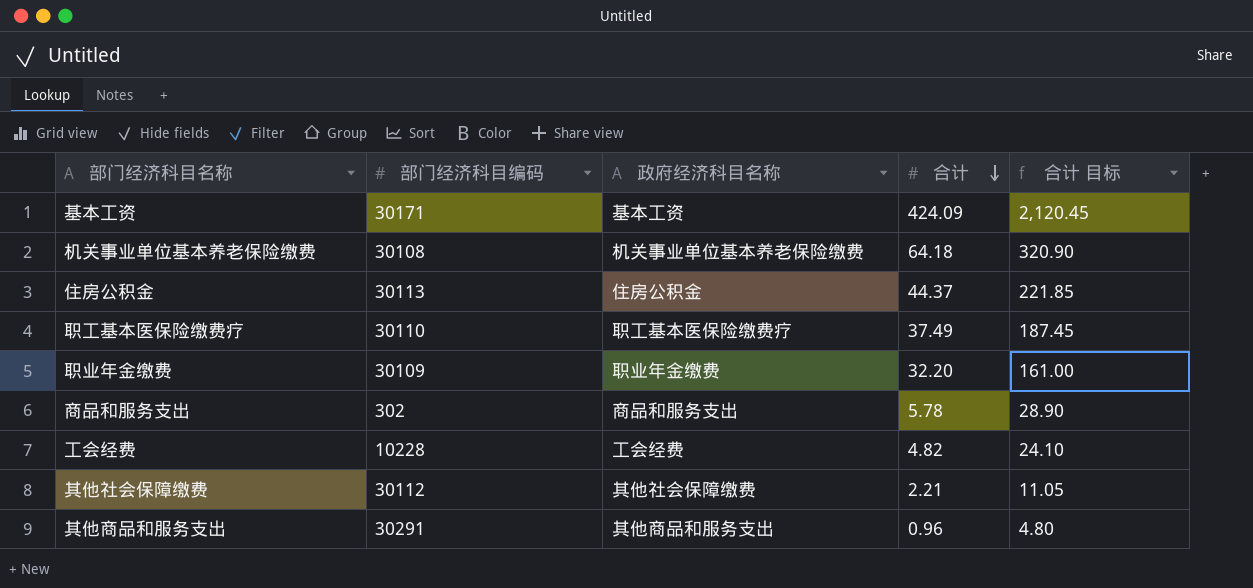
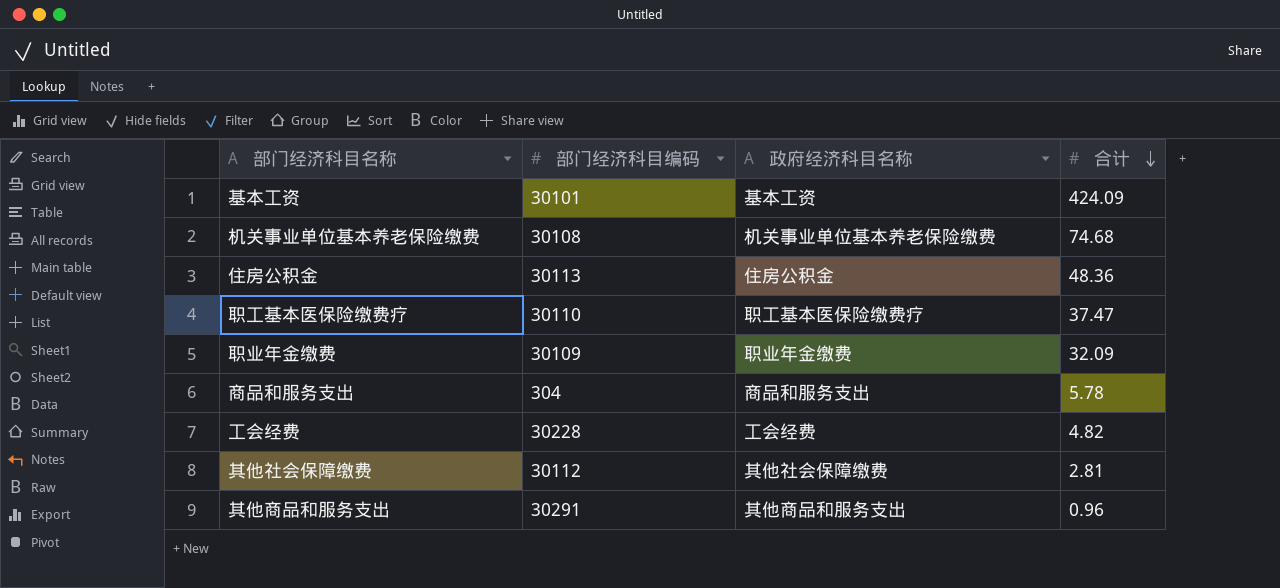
column 合计 目标 | formula: [合计] * 5 -> none
基本工资 | 部门经济科目编码: 30171 -> 30101
机关事业单位基本养老保险缴费 | 合计: 64.18 -> 74.68
住房公积金 | 合计: 44.37 -> 48.36
职工基本医保险缴费疗 | 合计: 37.49 -> 37.47
职业年金缴费 | 合计: 32.20 -> 32.09
商品和服务支出 | 部门经济科目编码: 302 -> 304
工会经费 | 部门经济科目编码: 10228 -> 30228
其他社会保障缴费 | 合计: 2.21 -> 2.81

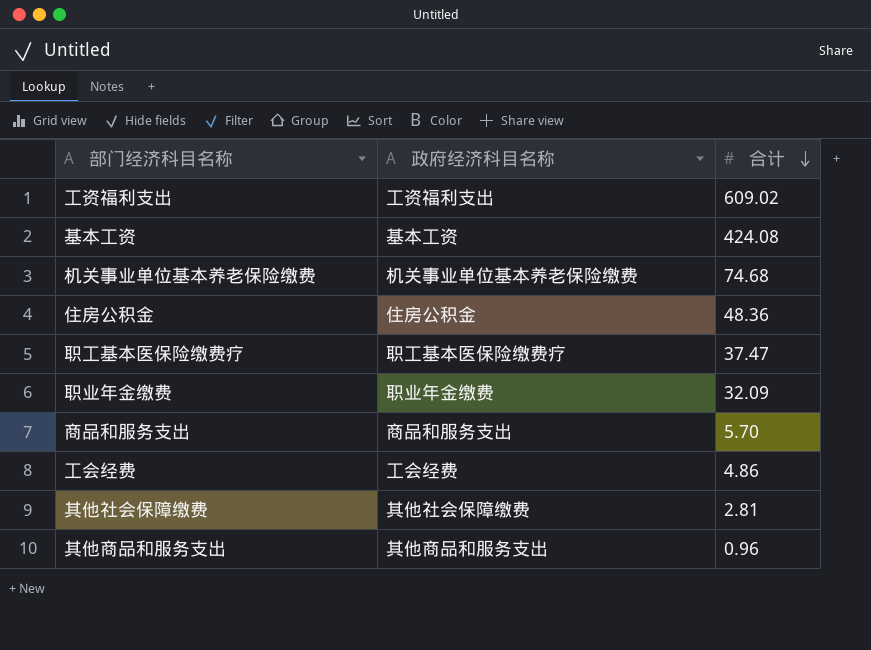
column 部门经济科目编码 | position: 2 -> none
row 工资福利支出: none -> 工资福利支出 | 609.02
基本工资 | 合计: 424.09 -> 424.08
商品和服务支出 | 合计: 5.78 -> 5.70
工会经费 | 合计: 4.82 -> 4.86

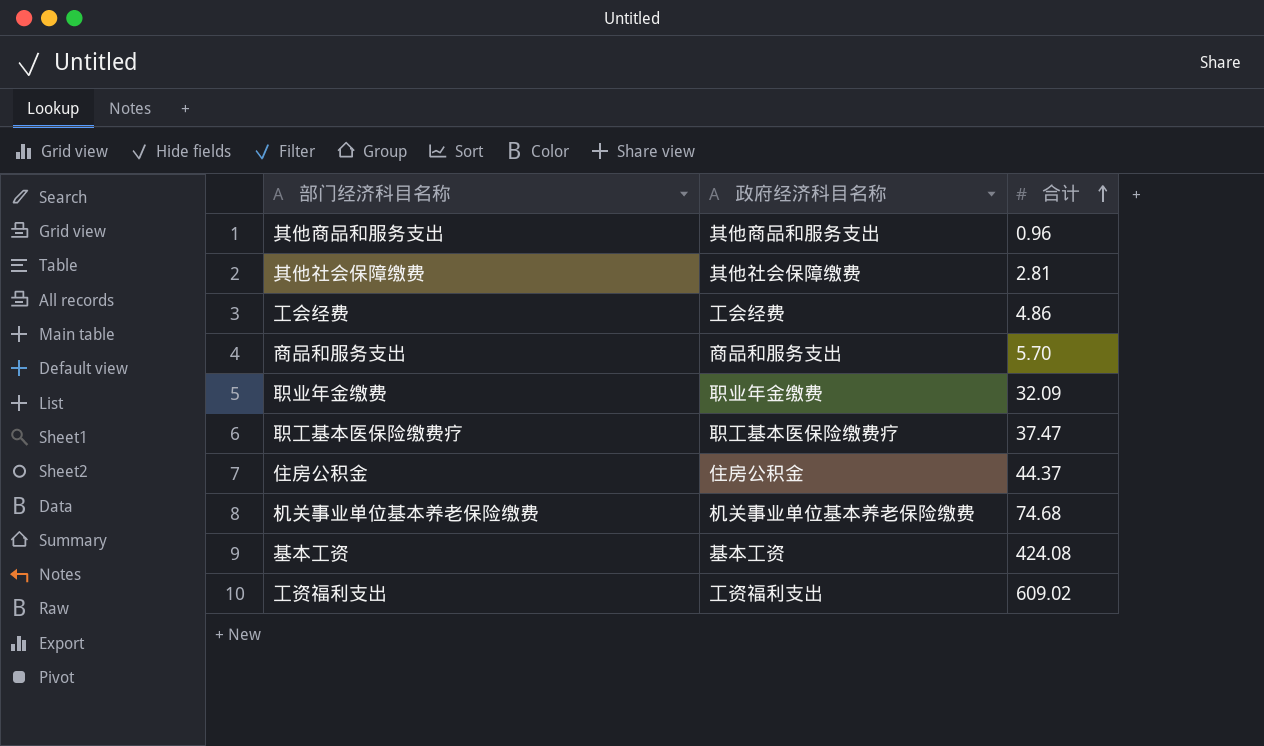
row order: 合计 descending -> 合计 ascending
住房公积金 | 合计: 48.36 -> 44.37

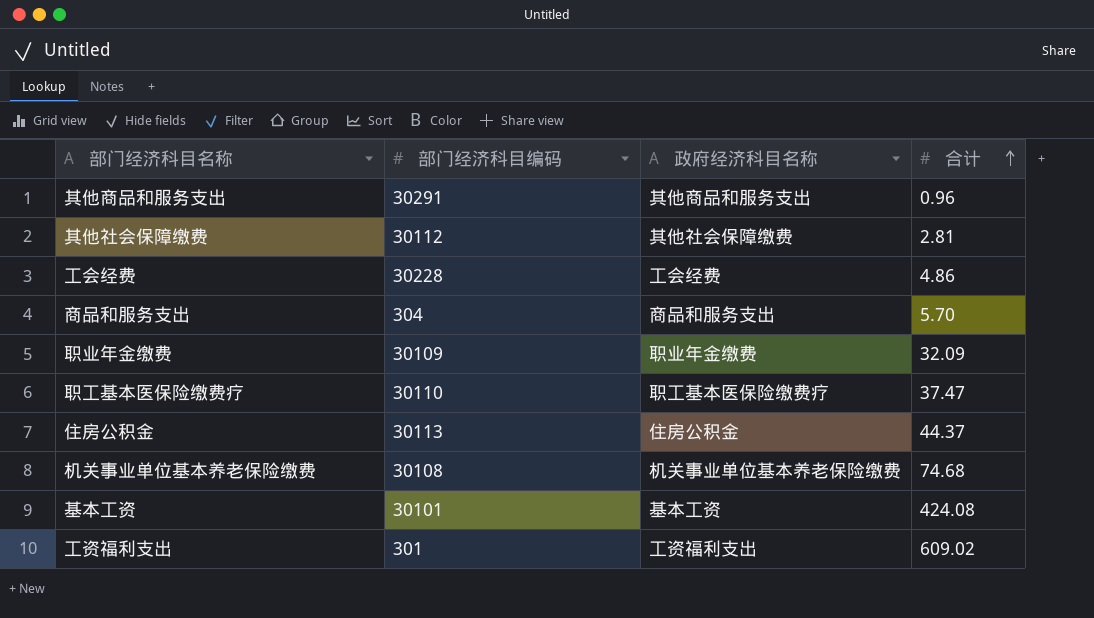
column 部门经济科目编码 | position: none -> 2

